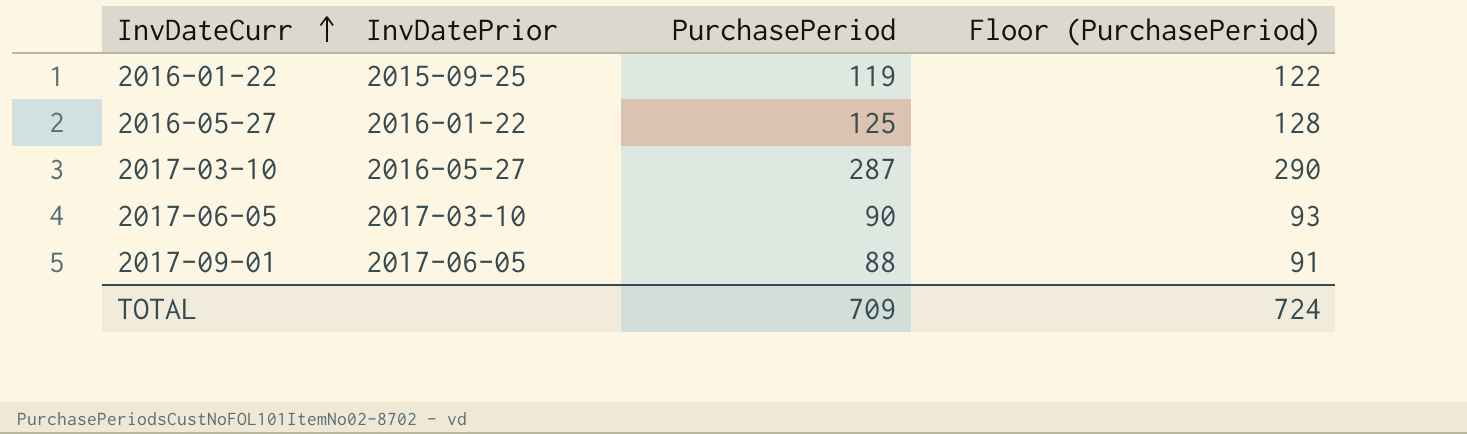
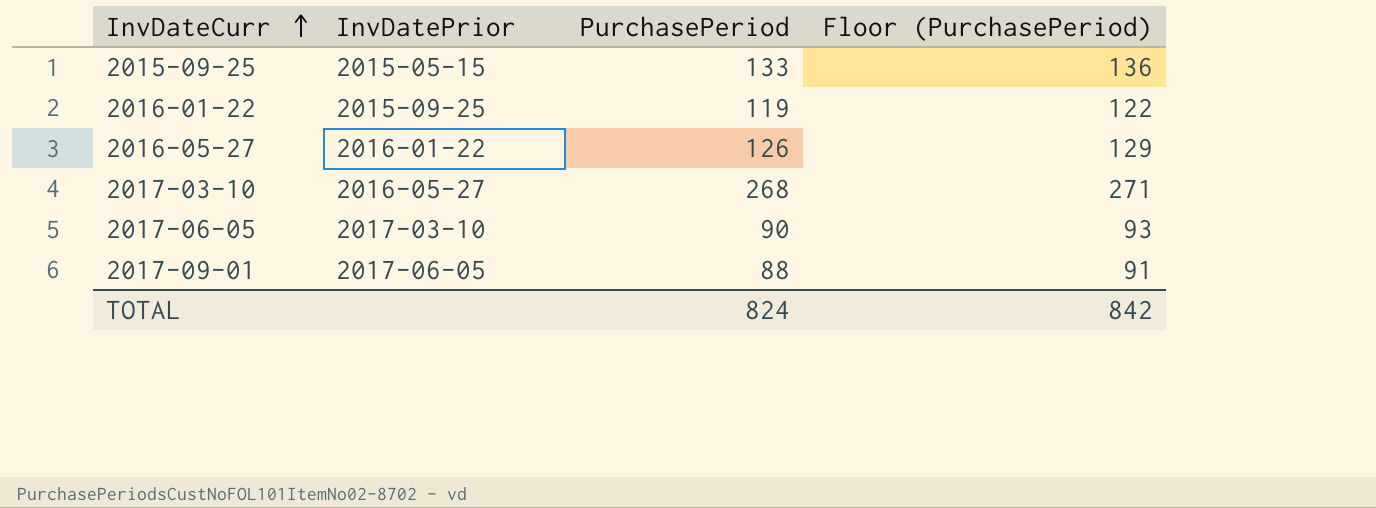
row 2015-09-25: none -> 2015-05-15 | 133 | 136
2016-05-27 | PurchasePeriod: 125 -> 126
2016-05-27 | Floor (PurchasePeriod): 128 -> 129
2017-03-10 | PurchasePeriod: 287 -> 268
2017-03-10 | Floor (PurchasePeriod): 290 -> 271
TOTAL | PurchasePeriod: 709 -> 824
TOTAL | Floor (PurchasePeriod): 724 -> 842

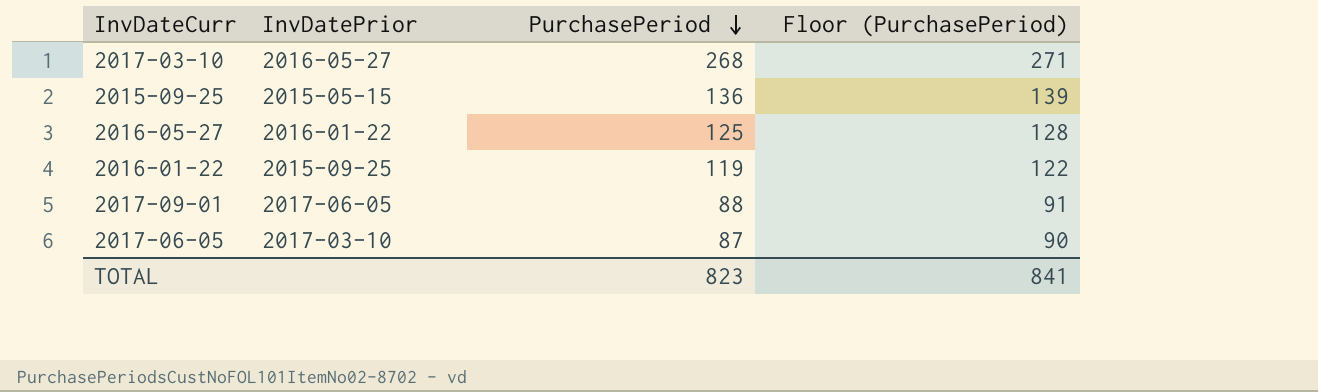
row order: InvDateCurr ascending -> PurchasePeriod descending
2015-09-25 | PurchasePeriod: 133 -> 136
2015-09-25 | Floor (PurchasePeriod): 136 -> 139
2016-05-27 | PurchasePeriod: 126 -> 125
2016-05-27 | Floor (PurchasePeriod): 129 -> 128
2017-06-05 | PurchasePeriod: 90 -> 87
2017-06-05 | Floor (PurchasePeriod): 93 -> 90
TOTAL | PurchasePeriod: 824 -> 823
TOTAL | Floor (PurchasePeriod): 842 -> 841

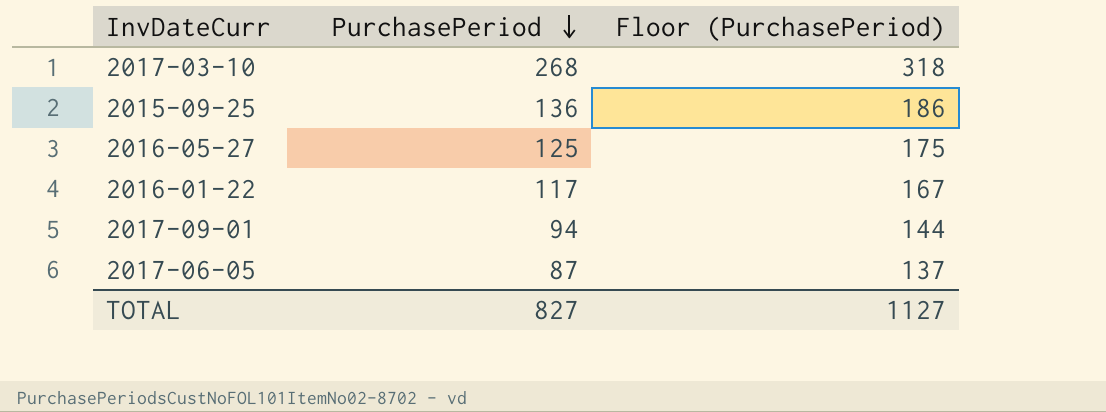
column InvDatePrior | position: 2 -> none
column Floor (PurchasePeriod) | formula: [PurchasePeriod] + 3 -> [PurchasePeriod] + 50
2016-01-22 | PurchasePeriod: 119 -> 117
2017-09-01 | PurchasePeriod: 88 -> 94
TOTAL | PurchasePeriod: 823 -> 827
TOTAL | Floor (PurchasePeriod): 841 -> 1127

